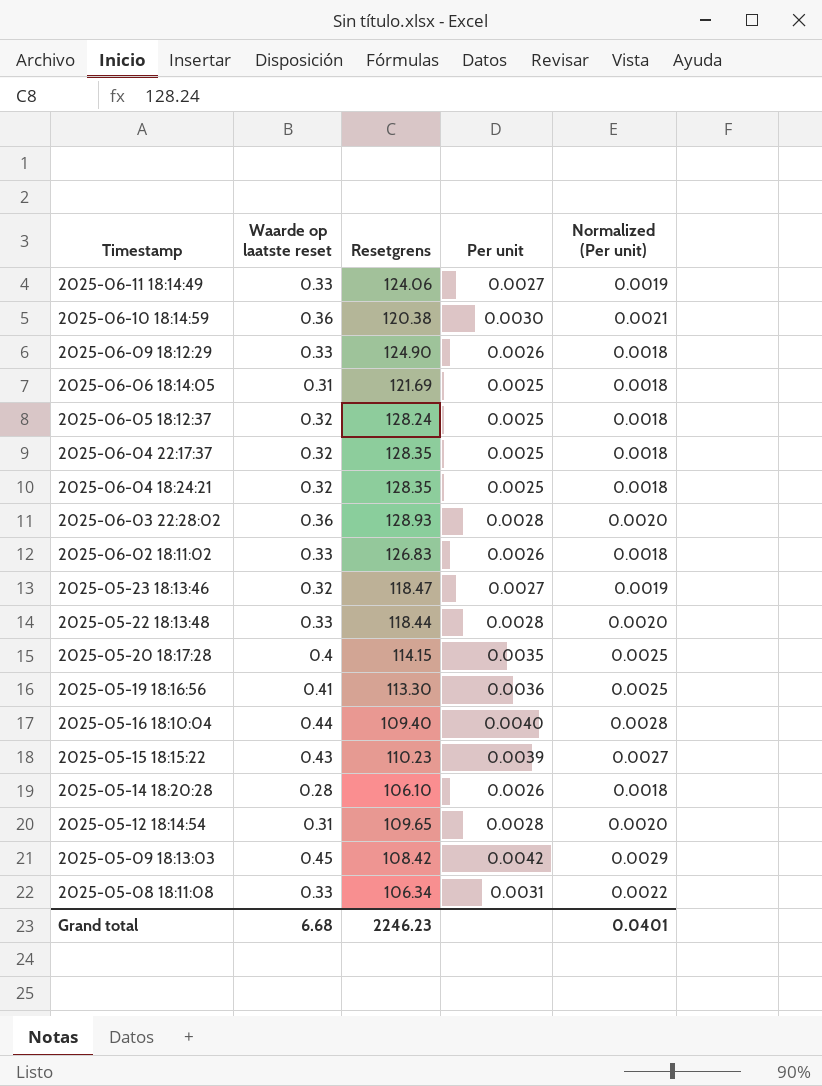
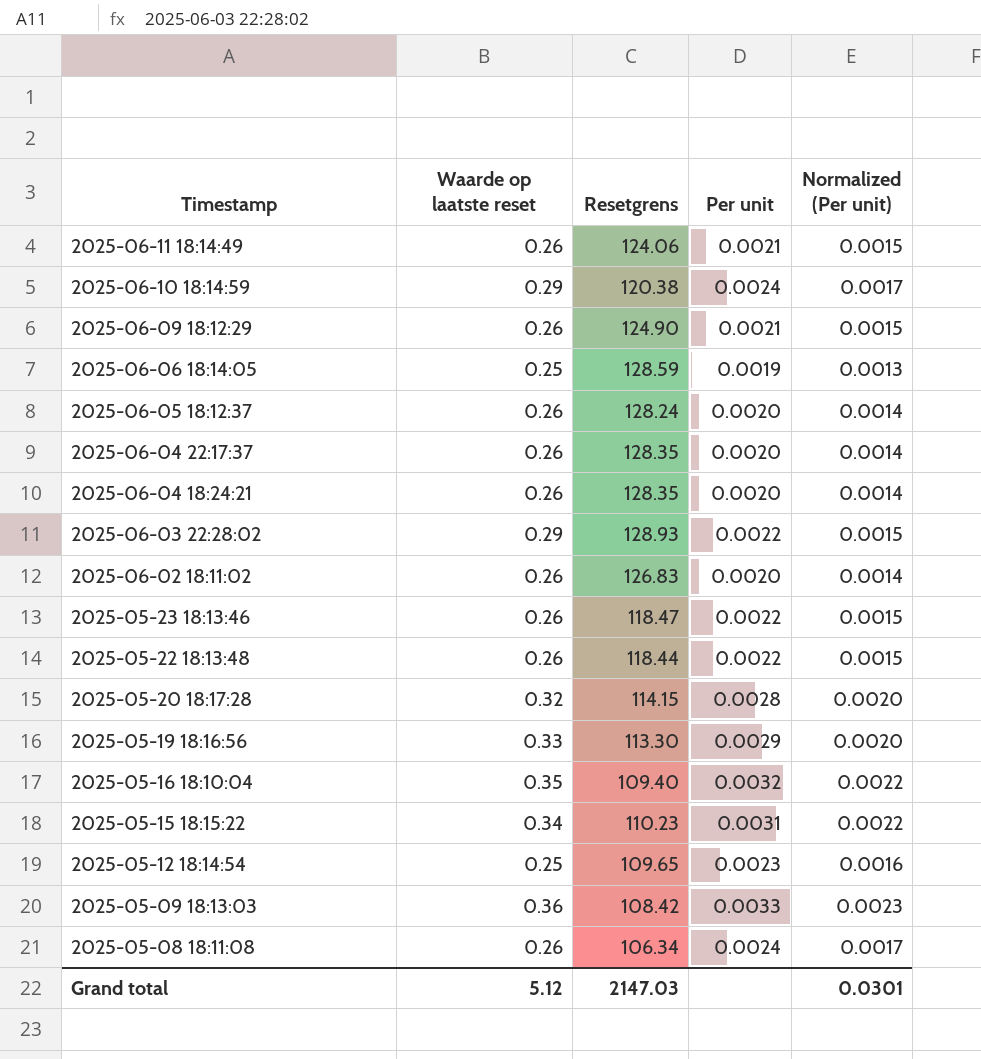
row 2025-05-14 18:20:28: 0.28 | 106.10 | 0.0026 | 0.0018 -> none
2025-06-11 18:14:49 | Waarde op laatste reset: 0.33 -> 0.26
2025-06-11 18:14:49 | Per unit: 0.0027 -> 0.0021
2025-06-11 18:14:49 | Normalized (Per unit): 0.0019 -> 0.0015
2025-06-10 18:14:59 | Waarde op laatste reset: 0.36 -> 0.29
2025-06-10 18:14:59 | Per unit: 0.0030 -> 0.0024
2025-06-10 18:14:59 | Normalized (Per unit): 0.0021 -> 0.0017
2025-06-09 18:12:29 | Waarde op laatste reset: 0.33 -> 0.26
2025-06-09 18:12:29 | Per unit: 0.0026 -> 0.0021
2025-06-09 18:12:29 | Normalized (Per unit): 0.0018 -> 0.0015
2025-06-06 18:14:05 | Waarde op laatste reset: 0.31 -> 0.25
2025-06-06 18:14:05 | Resetgrens: 121.69 -> 128.59
2025-06-06 18:14:05 | Per unit: 0.0025 -> 0.0019
2025-06-06 18:14:05 | Normalized (Per unit): 0.0018 -> 0.0013
2025-06-05 18:12:37 | Waarde op laatste reset: 0.32 -> 0.26
2025-06-05 18:12:37 | Per unit: 0.0025 -> 0.0020
2025-06-05 18:12:37 | Normalized (Per unit): 0.0018 -> 0.0014
2025-06-04 22:17:37 | Waarde op laatste reset: 0.32 -> 0.26
2025-06-04 22:17:37 | Per unit: 0.0025 -> 0.0020
2025-06-04 22:17:37 | Normalized (Per unit): 0.0018 -> 0.0014
2025-06-04 18:24:21 | Waarde op laatste reset: 0.32 -> 0.26
2025-06-04 18:24:21 | Per unit: 0.0025 -> 0.0020
2025-06-04 18:24:21 | Normalized (Per unit): 0.0018 -> 0.0014
2025-06-03 22:28:02 | Waarde op laatste reset: 0.36 -> 0.29
2025-06-03 22:28:02 | Per unit: 0.0028 -> 0.0022
2025-06-03 22:28:02 | Normalized (Per unit): 0.0020 -> 0.0015
2025-06-02 18:11:02 | Waarde op laatste reset: 0.33 -> 0.26
2025-06-02 18:11:02 | Per unit: 0.0026 -> 0.0020
2025-06-02 18:11:02 | Normalized (Per unit): 0.0018 -> 0.0014
2025-05-23 18:13:46 | Waarde op laatste reset: 0.32 -> 0.26
2025-05-23 18:13:46 | Per unit: 0.0027 -> 0.0022
2025-05-23 18:13:46 | Normalized (Per unit): 0.0019 -> 0.0015
2025-05-22 18:13:48 | Waarde op laatste reset: 0.33 -> 0.26
2025-05-22 18:13:48 | Per unit: 0.0028 -> 0.0022
2025-05-22 18:13:48 | Normalized (Per unit): 0.0020 -> 0.0015
2025-05-20 18:17:28 | Waarde op laatste reset: 0.4 -> 0.32
2025-05-20 18:17:28 | Per unit: 0.0035 -> 0.0028
2025-05-20 18:17:28 | Normalized (Per unit): 0.0025 -> 0.0020
2025-05-19 18:16:56 | Waarde op laatste reset: 0.41 -> 0.33
2025-05-19 18:16:56 | Per unit: 0.0036 -> 0.0029
2025-05-19 18:16:56 | Normalized (Per unit): 0.0025 -> 0.0020
2025-05-16 18:10:04 | Waarde op laatste reset: 0.44 -> 0.35
2025-05-16 18:10:04 | Per unit: 0.0040 -> 0.0032
2025-05-16 18:10:04 | Normalized (Per unit): 0.0028 -> 0.0022
2025-05-15 18:15:22 | Waarde op laatste reset: 0.43 -> 0.34
2025-05-15 18:15:22 | Per unit: 0.0039 -> 0.0031
2025-05-15 18:15:22 | Normalized (Per unit): 0.0027 -> 0.0022
2025-05-12 18:14:54 | Waarde op laatste reset: 0.31 -> 0.25
2025-05-12 18:14:54 | Per unit: 0.0028 -> 0.0023
2025-05-12 18:14:54 | Normalized (Per unit): 0.0020 -> 0.0016
2025-05-09 18:13:03 | Waarde op laatste reset: 0.45 -> 0.36
2025-05-09 18:13:03 | Per unit: 0.0042 -> 0.0033
2025-05-09 18:13:03 | Normalized (Per unit): 0.0029 -> 0.0023
2025-05-08 18:11:08 | Waarde op laatste reset: 0.33 -> 0.26
2025-05-08 18:11:08 | Per unit: 0.0031 -> 0.0024
2025-05-08 18:11:08 | Normalized (Per unit): 0.0022 -> 0.0017
Grand total | Waarde op laatste reset: 6.68 -> 5.12
Grand total | Resetgrens: 2246.23 -> 2147.03
Grand total | Normalized (Per unit): 0.0401 -> 0.0301

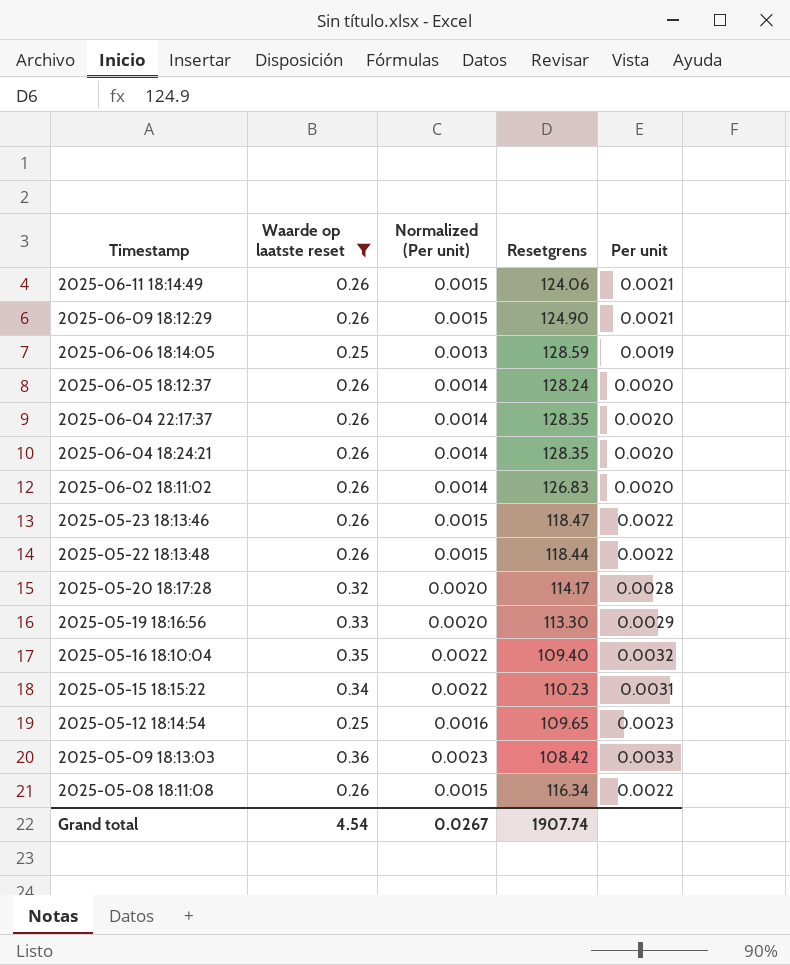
filter: none -> Waarde op laatste reset != 0.29
column Normalized (Per unit) | position: 5 -> 3
2025-05-20 18:17:28 | Resetgrens: 114.15 -> 114.17
2025-05-08 18:11:08 | Normalized (Per unit): 0.0017 -> 0.0015
2025-05-08 18:11:08 | Resetgrens: 106.34 -> 116.34
2025-05-08 18:11:08 | Per unit: 0.0024 -> 0.0022
Grand total | Waarde op laatste reset: 5.12 -> 4.54
Grand total | Normalized (Per unit): 0.0301 -> 0.0267
Grand total | Resetgrens: 2147.03 -> 1907.74

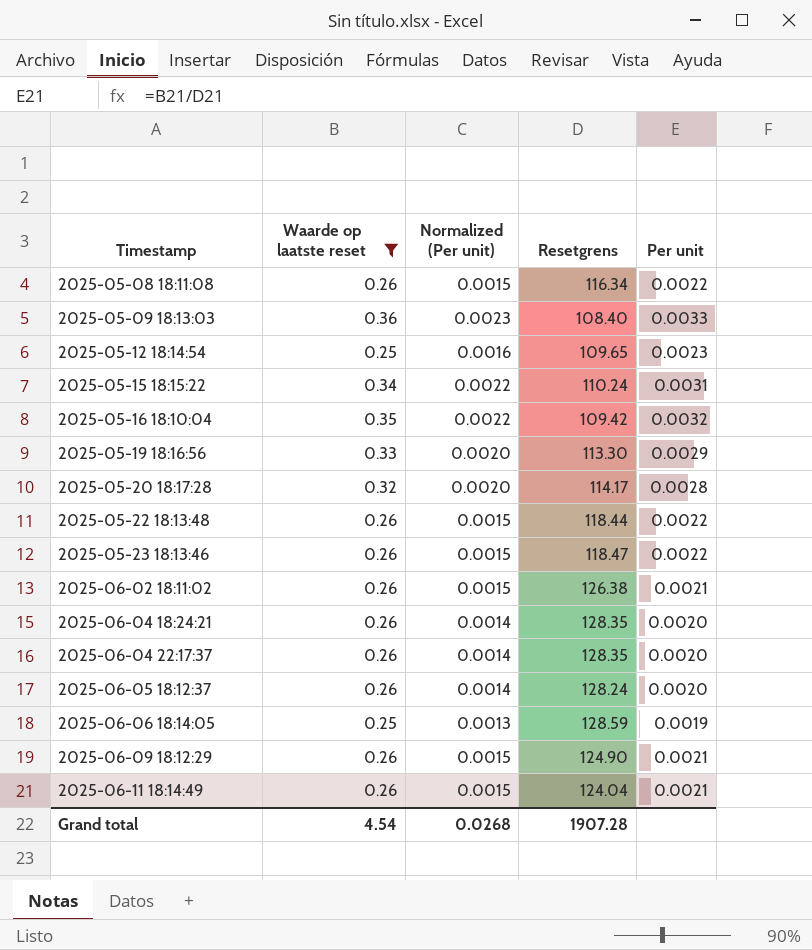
row order: Timestamp descending -> Timestamp ascending
2025-05-09 18:13:03 | Resetgrens: 108.42 -> 108.40
2025-05-15 18:15:22 | Resetgrens: 110.23 -> 110.24
2025-05-16 18:10:04 | Resetgrens: 109.40 -> 109.42
2025-06-02 18:11:02 | Normalized (Per unit): 0.0014 -> 0.0015
2025-06-02 18:11:02 | Resetgrens: 126.83 -> 126.38
2025-06-02 18:11:02 | Per unit: 0.0020 -> 0.0021
2025-06-11 18:14:49 | Resetgrens: 124.06 -> 124.04
Grand total | Normalized (Per unit): 0.0267 -> 0.0268
Grand total | Resetgrens: 1907.74 -> 1907.28

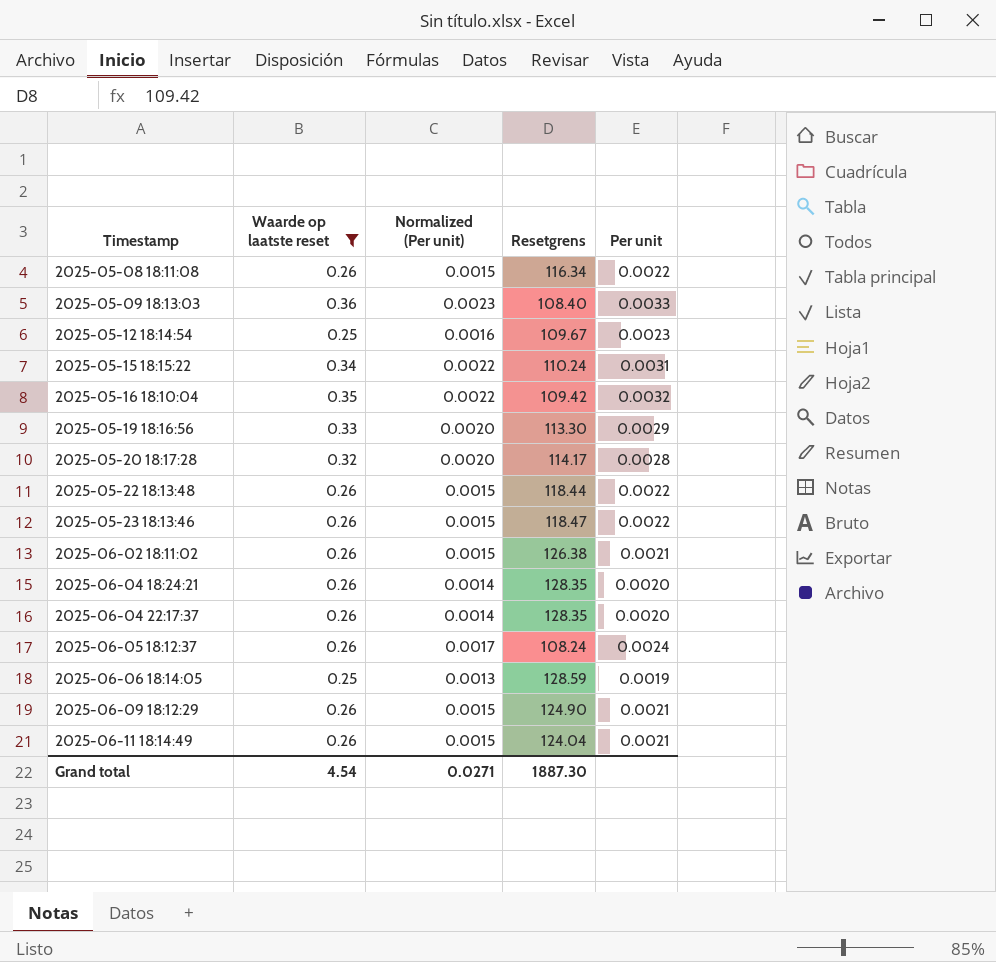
2025-05-12 18:14:54 | Resetgrens: 109.65 -> 109.67
2025-06-05 18:12:37 | Normalized (Per unit): 0.0014 -> 0.0017
2025-06-05 18:12:37 | Resetgrens: 128.24 -> 108.24
2025-06-05 18:12:37 | Per unit: 0.0020 -> 0.0024
Grand total | Normalized (Per unit): 0.0268 -> 0.0271
Grand total | Resetgrens: 1907.28 -> 1887.30

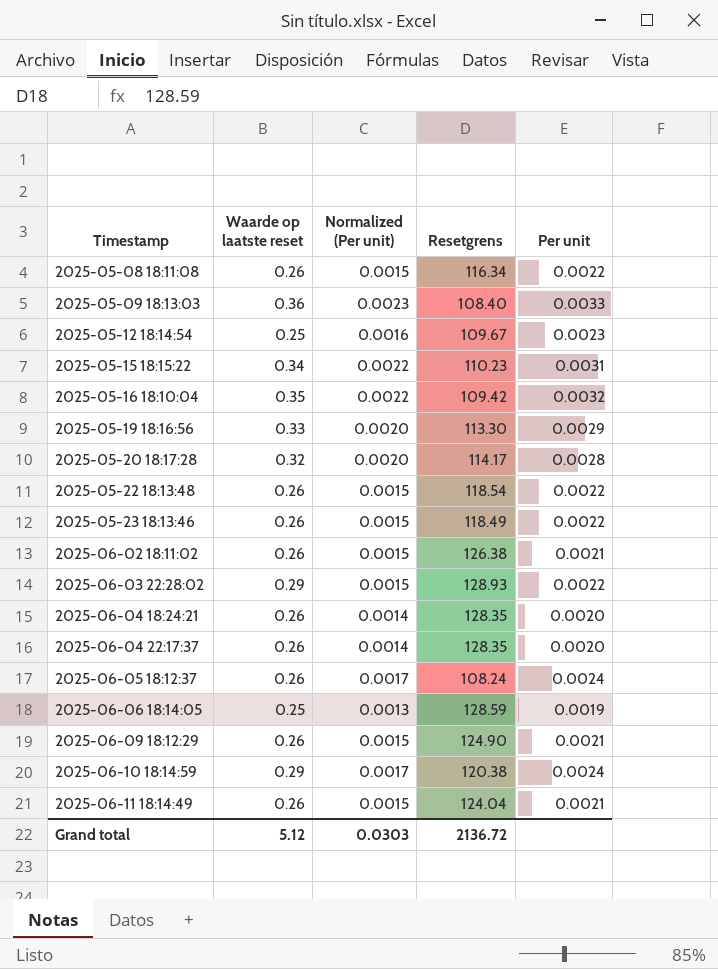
filter: Waarde op laatste reset != 0.29 -> none
2025-05-15 18:15:22 | Resetgrens: 110.24 -> 110.23
2025-05-22 18:13:48 | Resetgrens: 118.44 -> 118.54
2025-05-23 18:13:46 | Resetgrens: 118.47 -> 118.49
Grand total | Waarde op laatste reset: 4.54 -> 5.12
Grand total | Normalized (Per unit): 0.0271 -> 0.0303
Grand total | Resetgrens: 1887.30 -> 2136.72

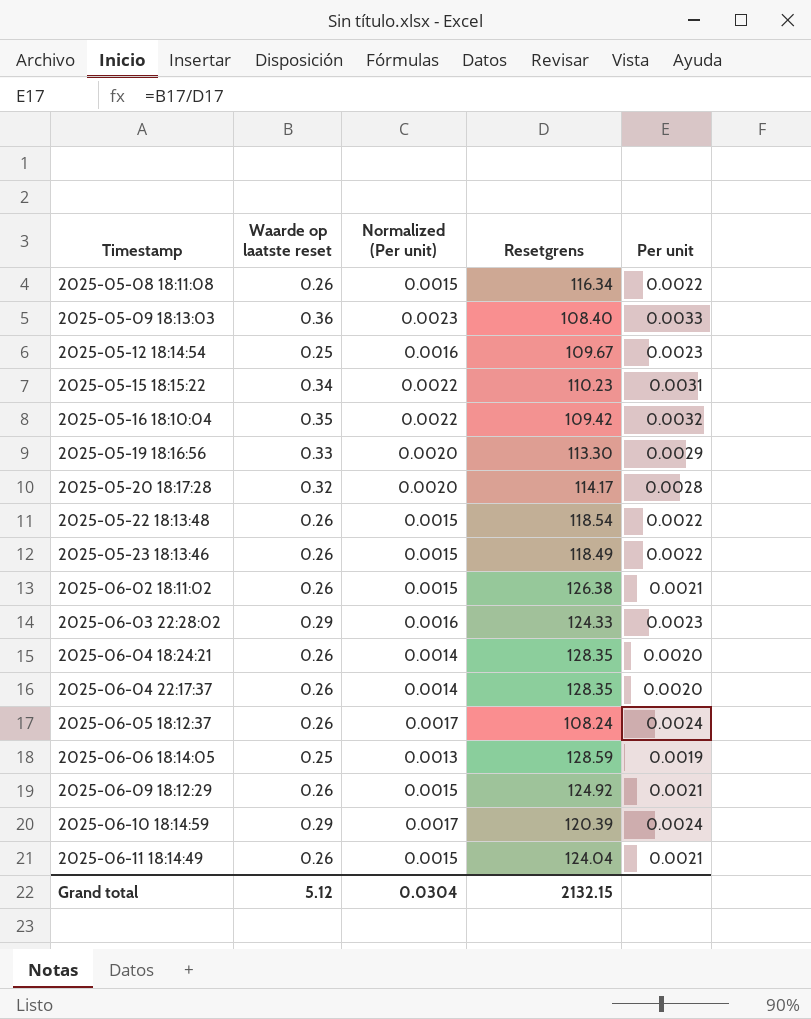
2025-06-03 22:28:02 | Normalized (Per unit): 0.0015 -> 0.0016
2025-06-03 22:28:02 | Resetgrens: 128.93 -> 124.33
2025-06-03 22:28:02 | Per unit: 0.0022 -> 0.0023
2025-06-09 18:12:29 | Resetgrens: 124.90 -> 124.92
2025-06-10 18:14:59 | Resetgrens: 120.38 -> 120.39
Grand total | Normalized (Per unit): 0.0303 -> 0.0304
Grand total | Resetgrens: 2136.72 -> 2132.15

